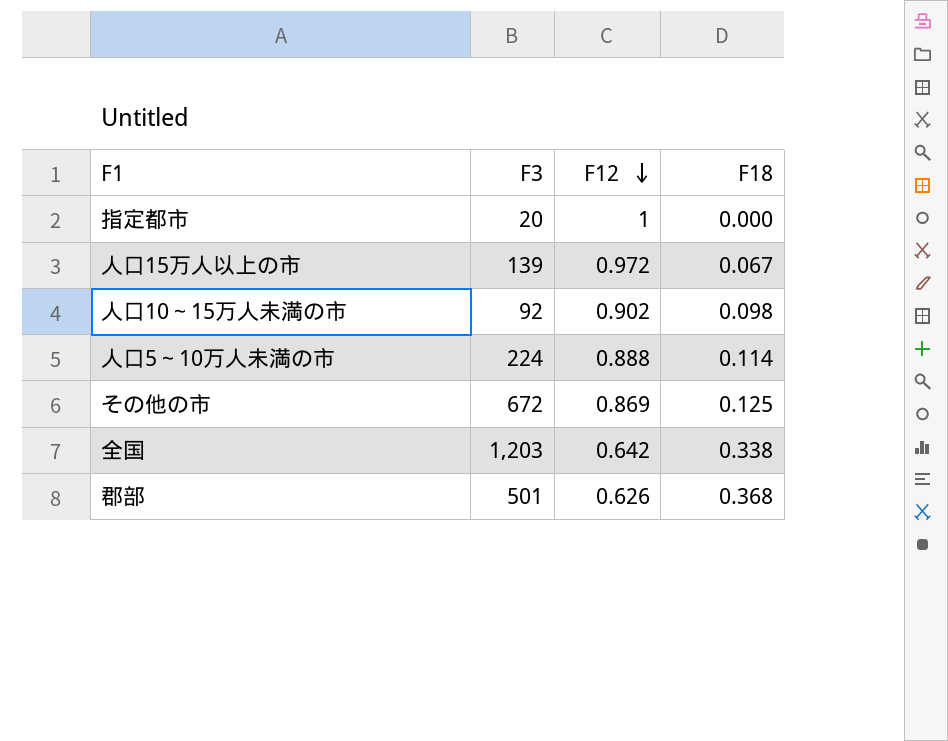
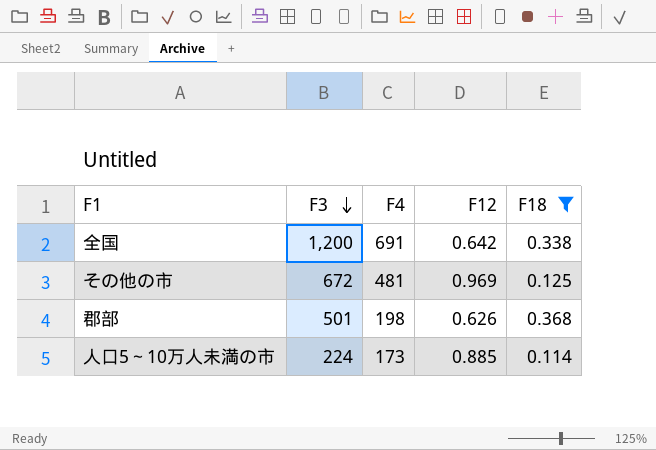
filter: none -> F18 >= 0.114
row order: F12 descending -> F3 descending
column F4 | position: none -> 3
全国 | F3: 1,203 -> 1,200
その他の市 | F12: 0.869 -> 0.969
人口5～10万人未満の市 | F12: 0.888 -> 0.885

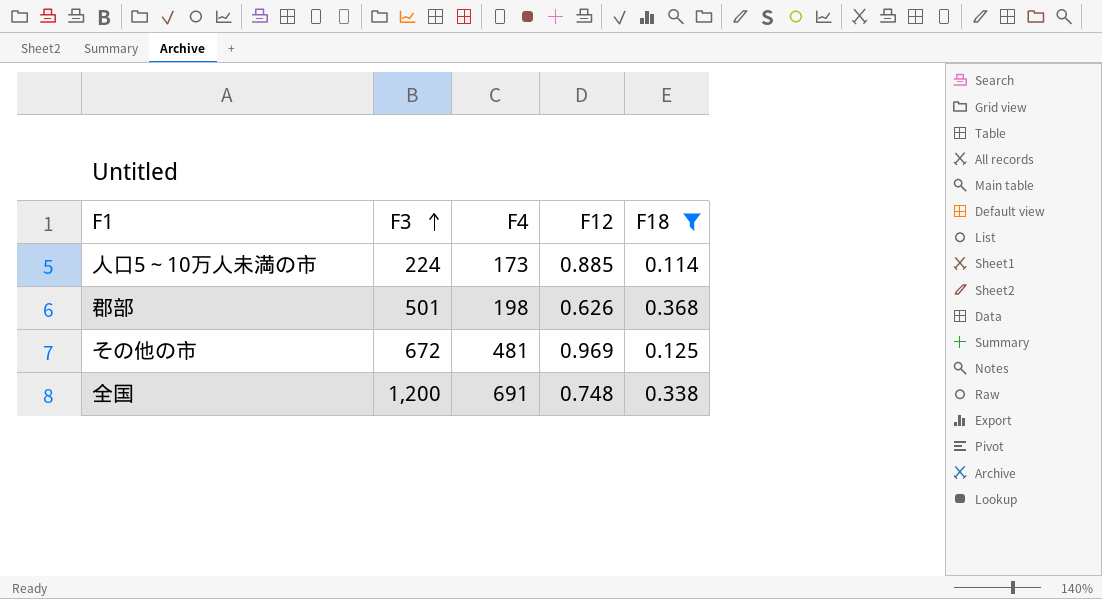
row order: F3 descending -> F3 ascending
全国 | F12: 0.642 -> 0.748

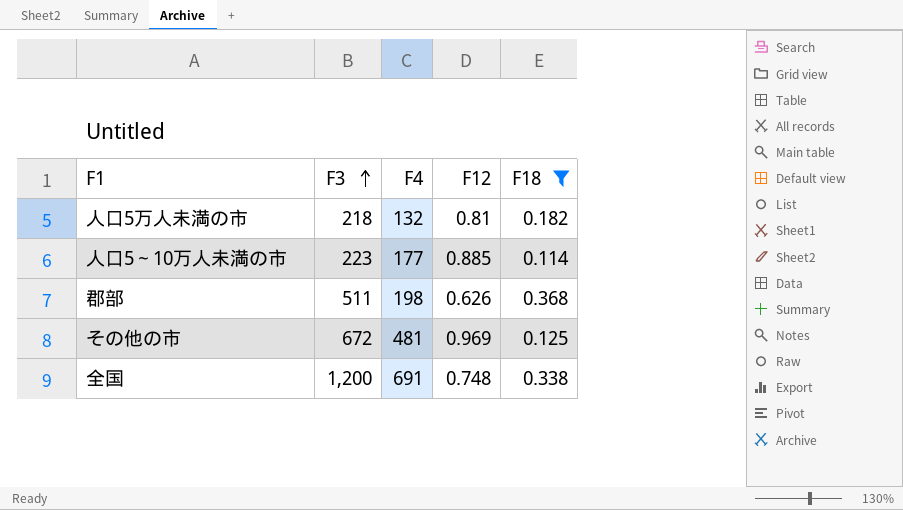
row 人口5万人未満の市: none -> 218 | 132 | 0.81 | 0.182
人口5～10万人未満の市 | F3: 224 -> 223
人口5～10万人未満の市 | F4: 173 -> 177
郡部 | F3: 501 -> 511

